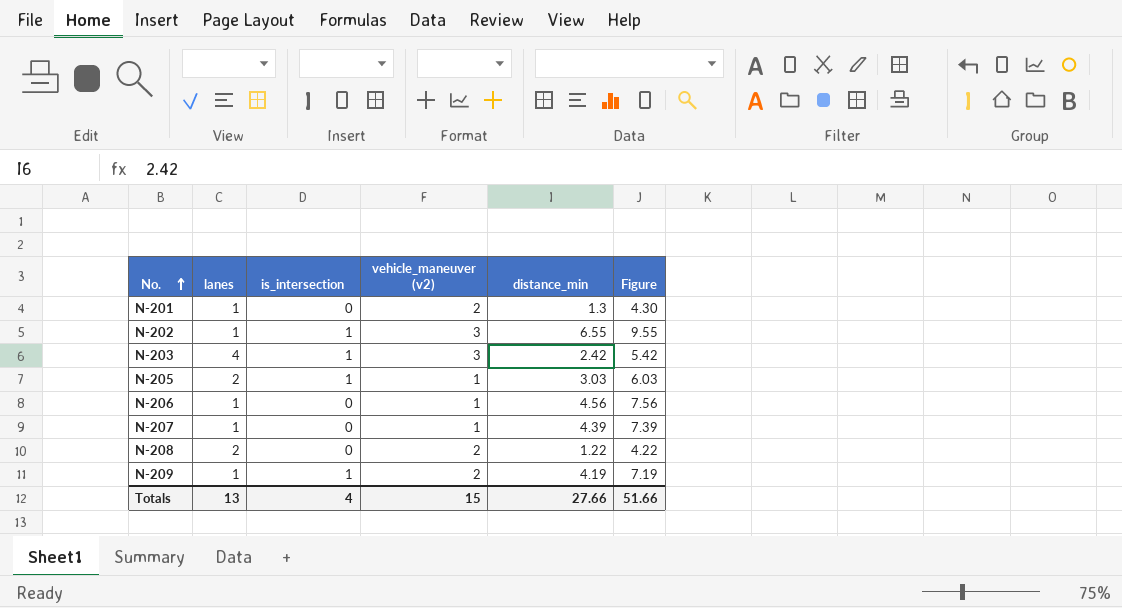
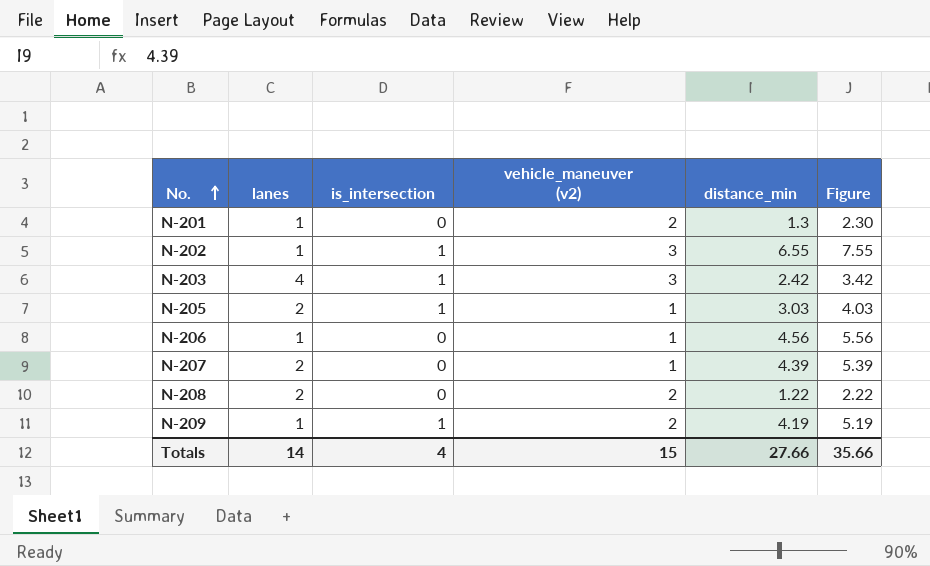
column Figure | formula: [distance_min] + 3 -> [distance_min] + 1
N-207 | lanes: 1 -> 2
Totals | lanes: 13 -> 14
Totals | Figure: 51.66 -> 35.66

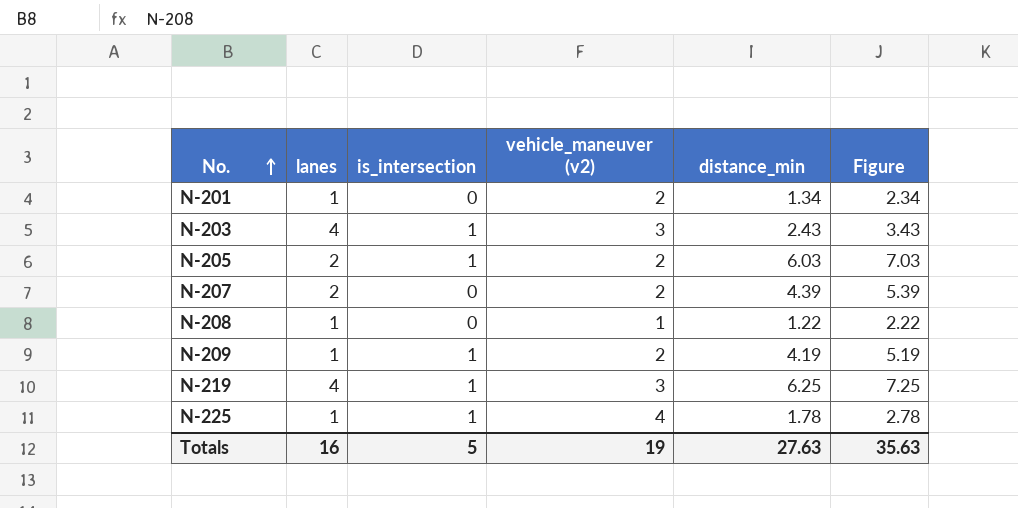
row N-202: 1 | 1 | 3 | 6.55 | 7.55 -> none
row N-206: 1 | 0 | 1 | 4.56 | 5.56 -> none
N-201 | distance_min: 1.3 -> 1.34
N-201 | Figure: 2.30 -> 2.34
N-203 | distance_min: 2.42 -> 2.43
N-203 | Figure: 3.42 -> 3.43
N-205 | vehicle_maneuver (v2): 1 -> 2
N-205 | distance_min: 3.03 -> 6.03
N-205 | Figure: 4.03 -> 7.03
N-207 | vehicle_maneuver (v2): 1 -> 2
N-208 | lanes: 2 -> 1
N-208 | vehicle_maneuver (v2): 2 -> 1
row N-219: none -> 4 | 1 | 3 | 6.25 | 7.25
row N-225: none -> 1 | 1 | 4 | 1.78 | 2.78
Totals | lanes: 14 -> 16
Totals | is_intersection: 4 -> 5
Totals | vehicle_maneuver (v2): 15 -> 19
Totals | distance_min: 27.66 -> 27.63
Totals | Figure: 35.66 -> 35.63

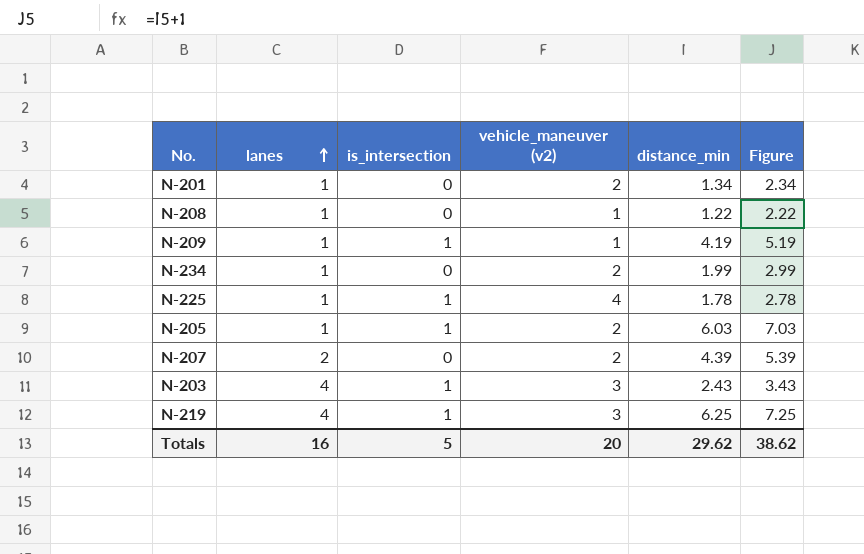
row order: No. ascending -> lanes ascending
N-209 | vehicle_maneuver (v2): 2 -> 1
row N-234: none -> 1 | 0 | 2 | 1.99 | 2.99
N-205 | lanes: 2 -> 1
Totals | vehicle_maneuver (v2): 19 -> 20
Totals | distance_min: 27.63 -> 29.62
Totals | Figure: 35.63 -> 38.62

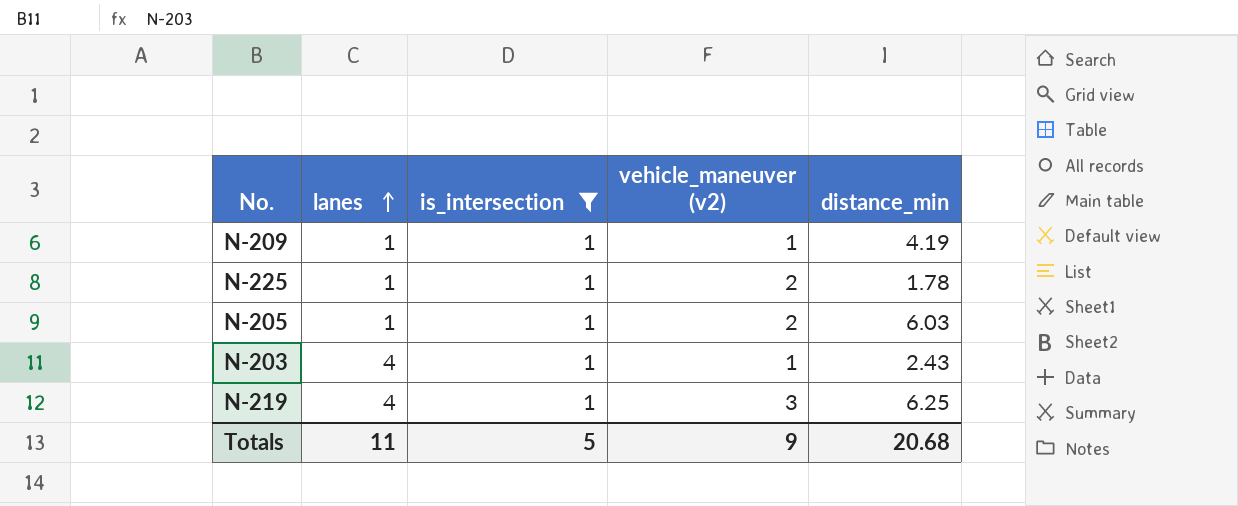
filter: none -> is_intersection = 1
column Figure | formula: [distance_min] + 1 -> none
N-225 | vehicle_maneuver (v2): 4 -> 2
N-203 | vehicle_maneuver (v2): 3 -> 1
Totals | lanes: 16 -> 11
Totals | vehicle_maneuver (v2): 20 -> 9
Totals | distance_min: 29.62 -> 20.68

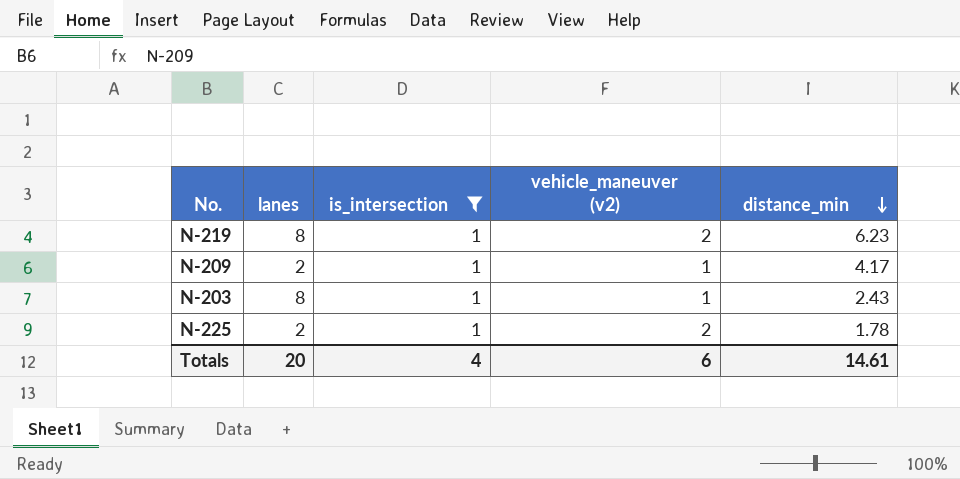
row order: lanes ascending -> distance_min descending
row N-205: 1 | 1 | 2 | 6.03 -> none
N-219 | lanes: 4 -> 8
N-219 | vehicle_maneuver (v2): 3 -> 2
N-219 | distance_min: 6.25 -> 6.23
N-209 | lanes: 1 -> 2
N-209 | distance_min: 4.19 -> 4.17
N-203 | lanes: 4 -> 8
N-225 | lanes: 1 -> 2
Totals | lanes: 11 -> 20
Totals | is_intersection: 5 -> 4
Totals | vehicle_maneuver (v2): 9 -> 6
Totals | distance_min: 20.68 -> 14.61

